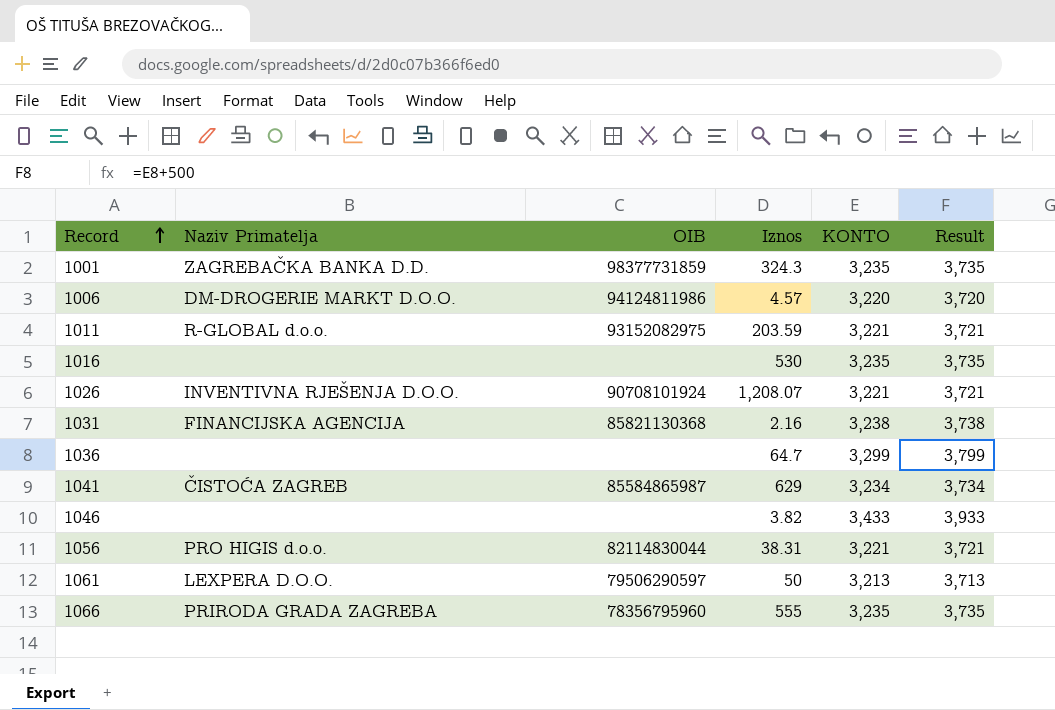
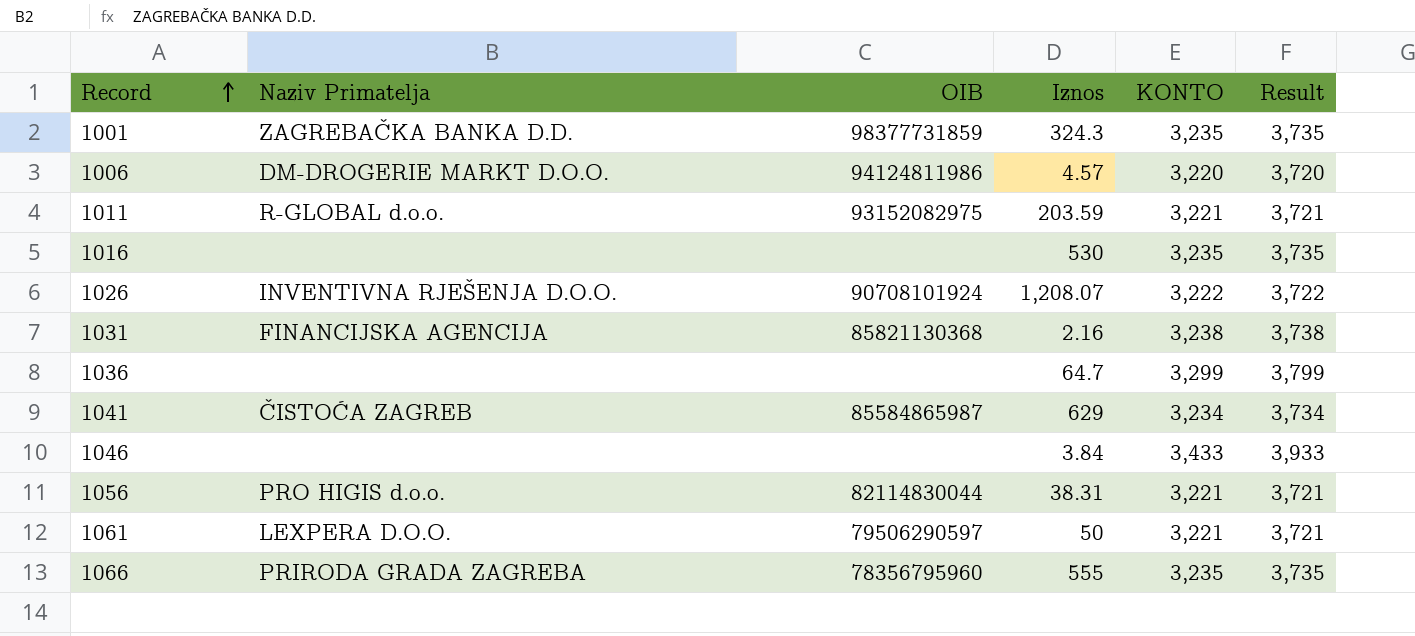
1026 | KONTO: 3,221 -> 3,222
1026 | Result: 3,721 -> 3,722
1046 | Iznos: 3.82 -> 3.84
1061 | KONTO: 3,213 -> 3,221
1061 | Result: 3,713 -> 3,721

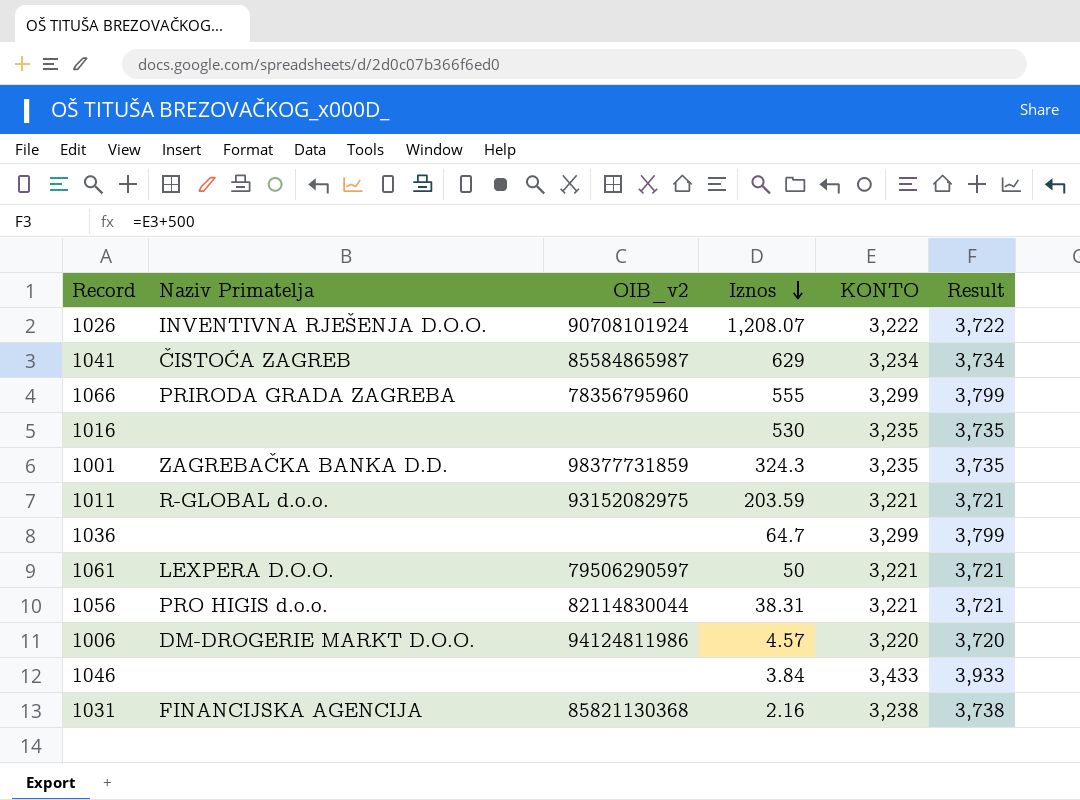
row order: Record ascending -> Iznos descending
column name: OIB -> OIB_v2
1066 | KONTO: 3,235 -> 3,299
1066 | Result: 3,735 -> 3,799

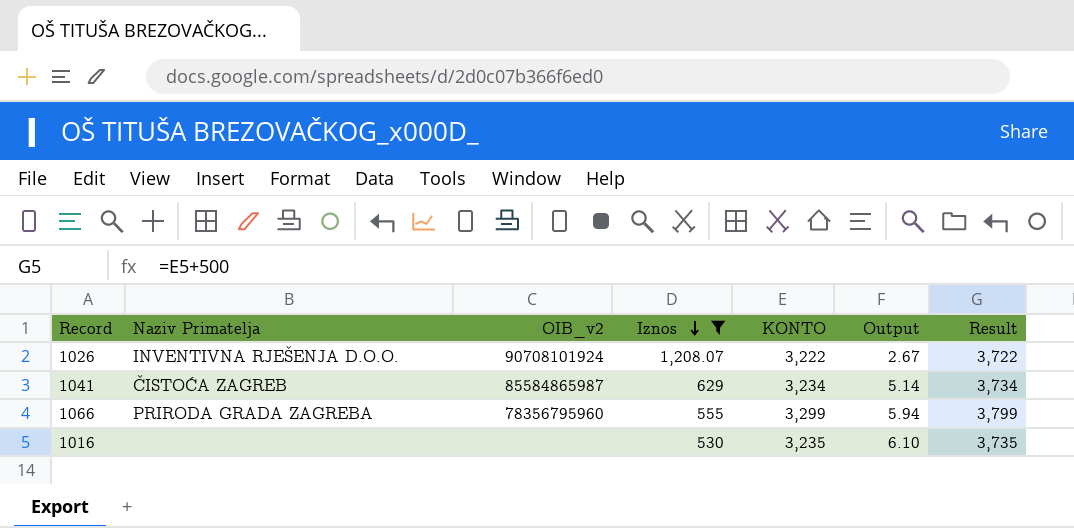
filter: none -> Iznos >= 530
column Output | formula: none -> [KONTO] / [Iznos]

